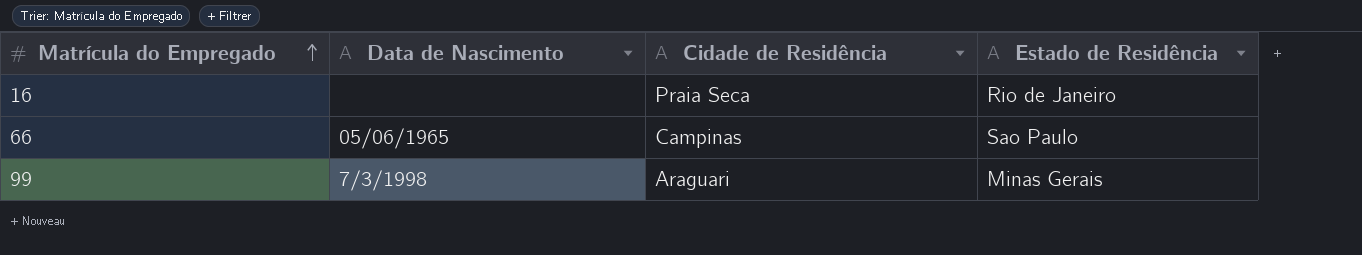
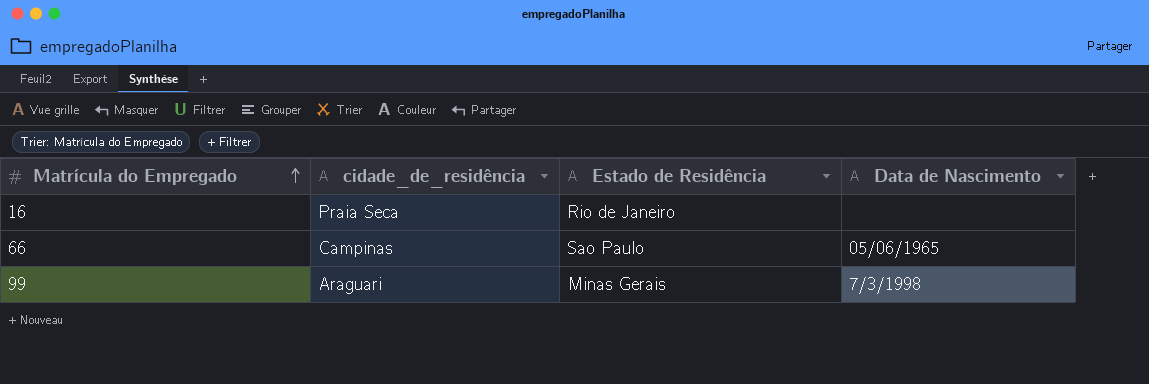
column name: Cidade de Residência -> cidade_de_residência
column Data de Nascimento | position: 2 -> 4

